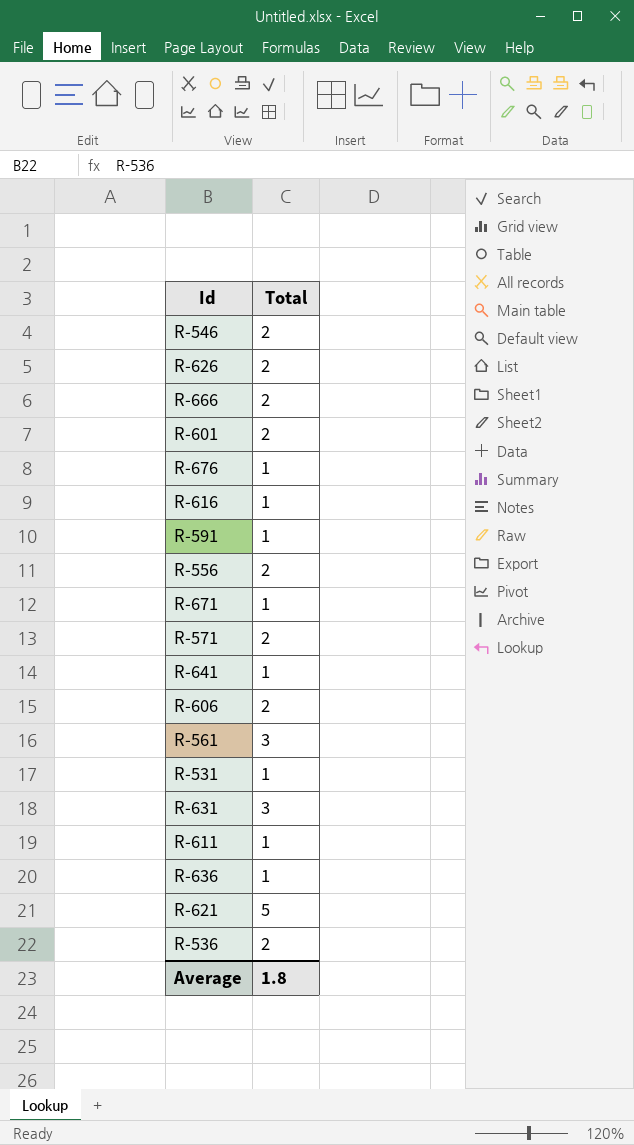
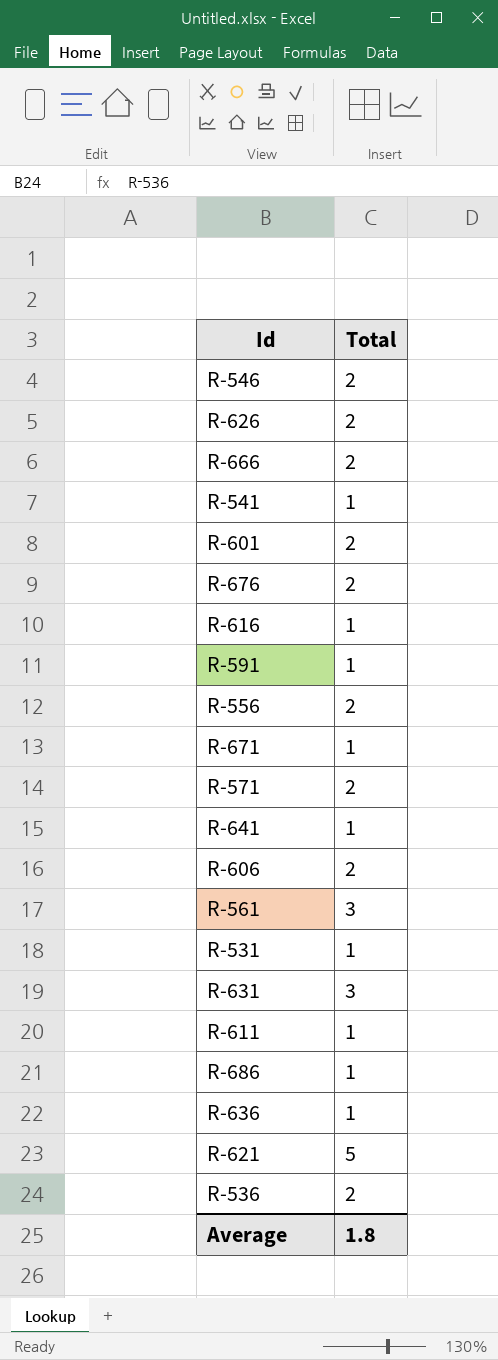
row R-541: none -> 1
R-676 | Total: 1 -> 2
row R-686: none -> 1

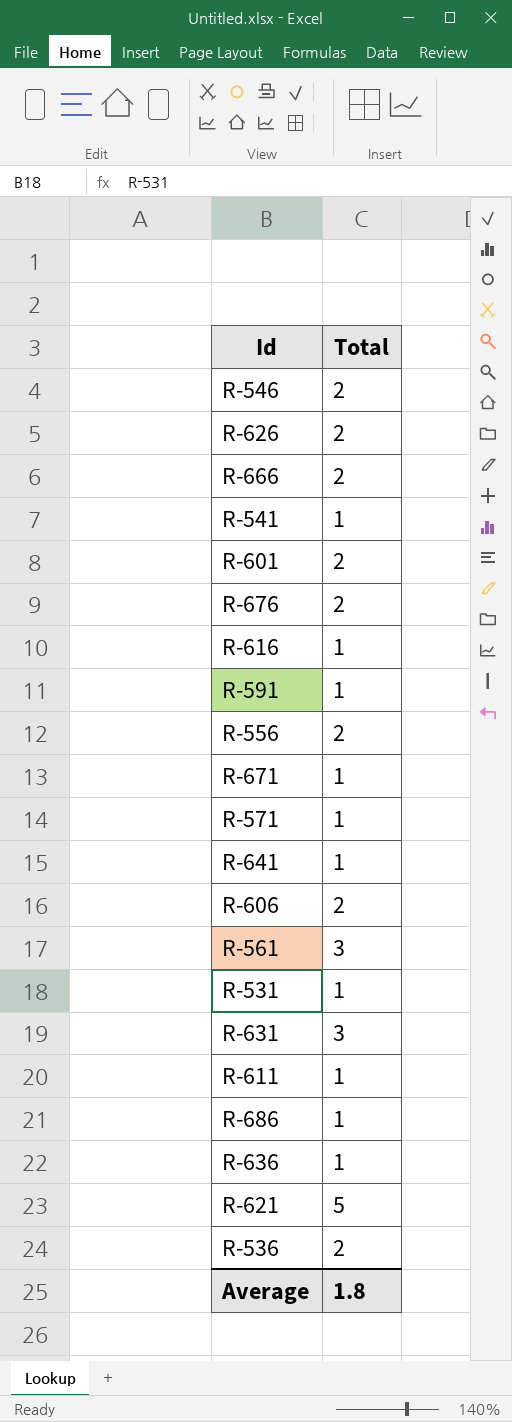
R-571 | Total: 2 -> 1

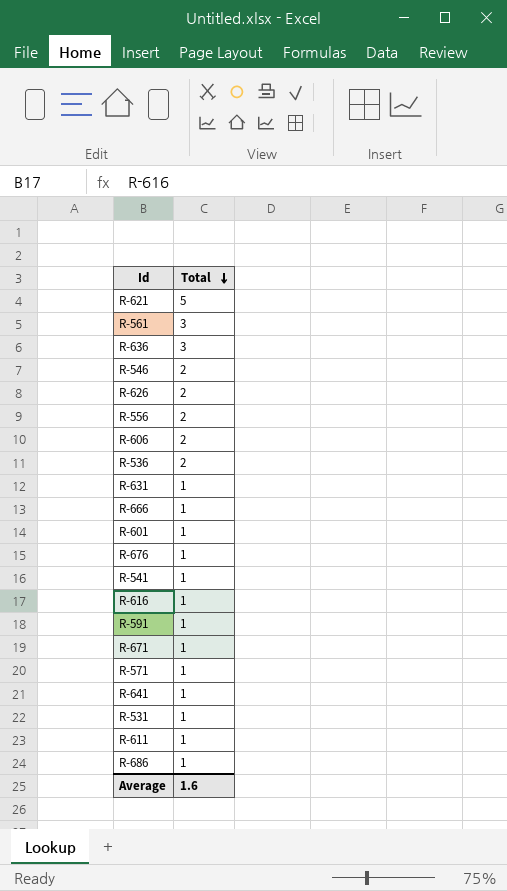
row order: none -> Total descending
R-636 | Total: 1 -> 3
R-631 | Total: 3 -> 1
R-666 | Total: 2 -> 1
R-601 | Total: 2 -> 1
R-676 | Total: 2 -> 1
Average | Total: 1.8 -> 1.6

